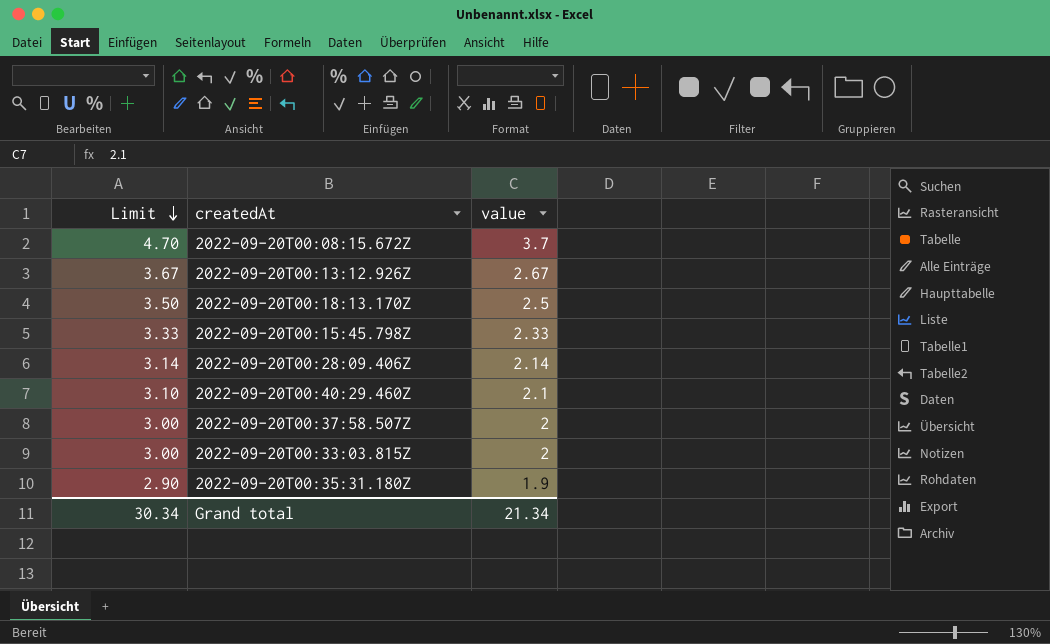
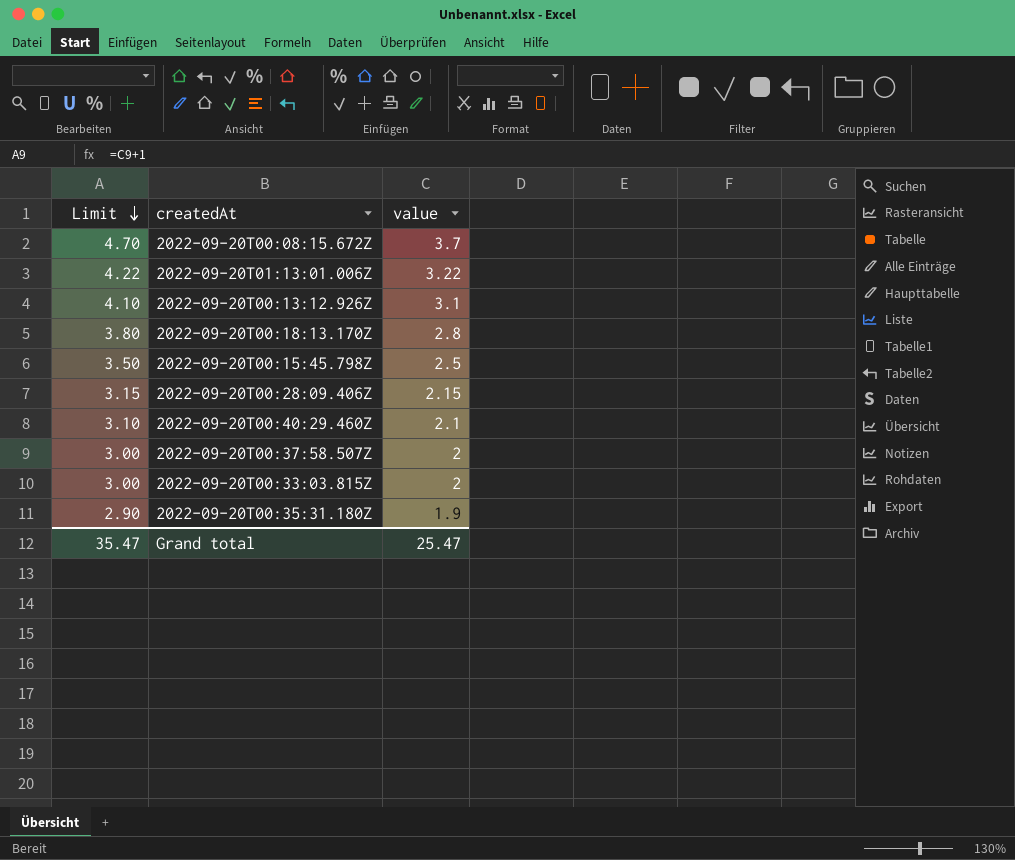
row 2022-09-20T01:13:01.006Z: none -> 4.22 | 3.22
2022-09-20T00:13:12.926Z | Limit: 3.67 -> 4.10
2022-09-20T00:13:12.926Z | value: 2.67 -> 3.1
2022-09-20T00:18:13.170Z | Limit: 3.50 -> 3.80
2022-09-20T00:18:13.170Z | value: 2.5 -> 2.8
2022-09-20T00:15:45.798Z | Limit: 3.33 -> 3.50
2022-09-20T00:15:45.798Z | value: 2.33 -> 2.5
2022-09-20T00:28:09.406Z | Limit: 3.14 -> 3.15
2022-09-20T00:28:09.406Z | value: 2.14 -> 2.15
Grand total | Limit: 30.34 -> 35.47
Grand total | value: 21.34 -> 25.47

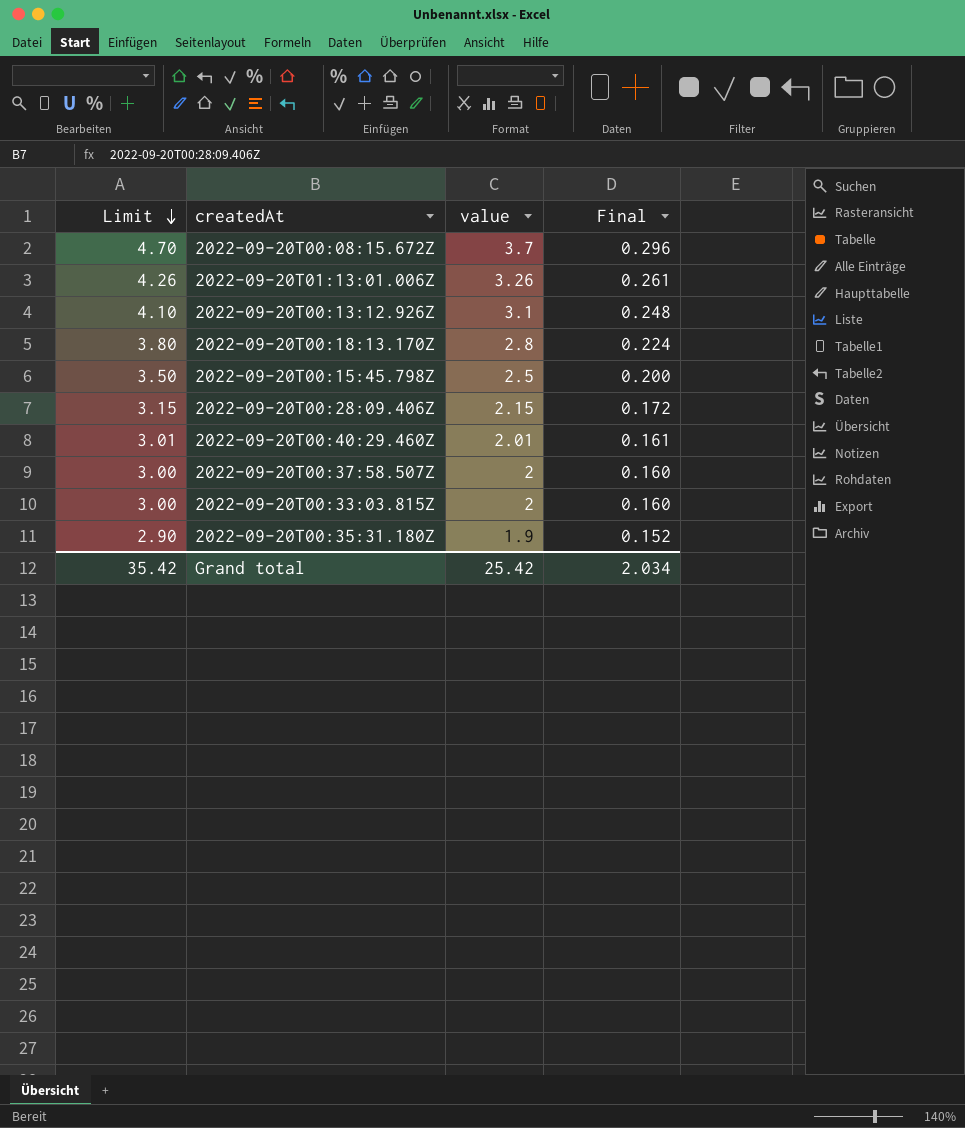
column Final | formula: none -> [value] * 0.08
2022-09-20T01:13:01.006Z | Limit: 4.22 -> 4.26
2022-09-20T01:13:01.006Z | value: 3.22 -> 3.26
2022-09-20T00:40:29.460Z | Limit: 3.10 -> 3.01
2022-09-20T00:40:29.460Z | value: 2.1 -> 2.01
Grand total | Limit: 35.47 -> 35.42
Grand total | value: 25.47 -> 25.42

